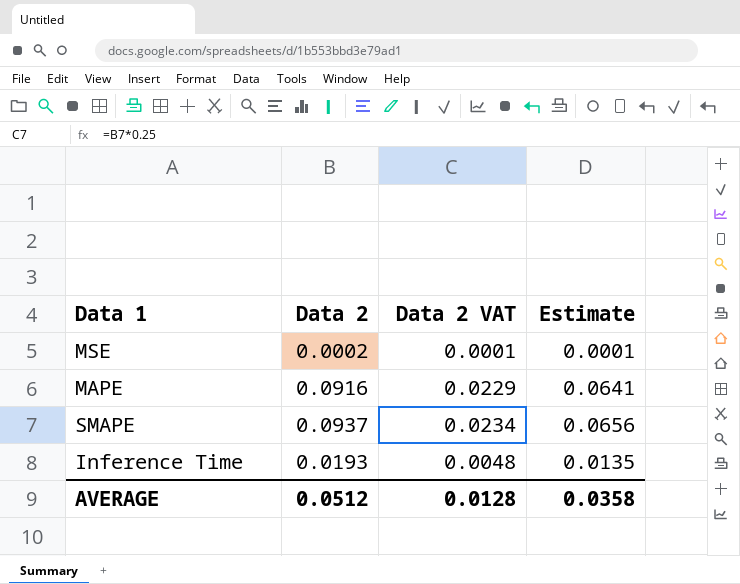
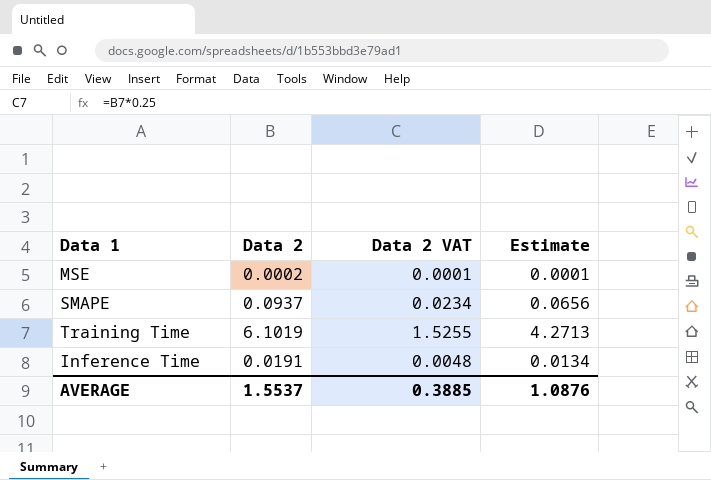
row MAPE: 0.0916 | 0.0229 | 0.0641 -> none
row Training Time: none -> 6.1019 | 1.5255 | 4.2713
Inference Time | Data 2: 0.0193 -> 0.0191
Inference Time | Estimate: 0.0135 -> 0.0134
AVERAGE | Data 2: 0.0512 -> 1.5537
AVERAGE | Data 2 VAT: 0.0128 -> 0.3885
AVERAGE | Estimate: 0.0358 -> 1.0876

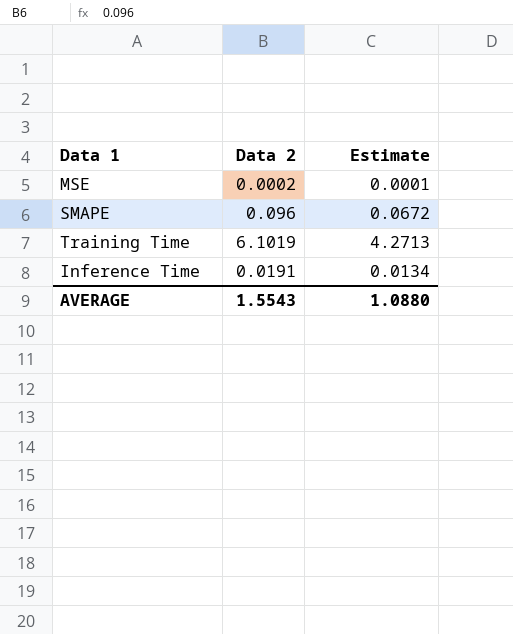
column Data 2 VAT | formula: [Data 2] * 0.25 -> none
SMAPE | Data 2: 0.0937 -> 0.096
SMAPE | Estimate: 0.0656 -> 0.0672
AVERAGE | Data 2: 1.5537 -> 1.5543
AVERAGE | Estimate: 1.0876 -> 1.0880

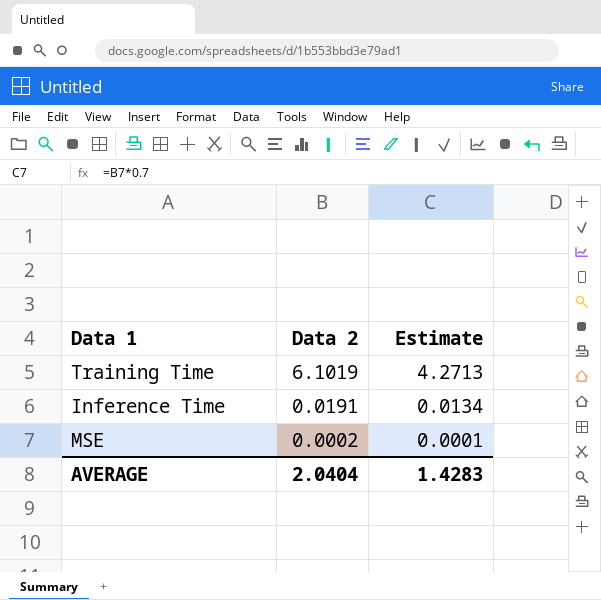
row order: none -> Data 2 descending
row SMAPE: 0.096 | 0.0672 -> none
AVERAGE | Data 2: 1.5543 -> 2.0404
AVERAGE | Estimate: 1.0880 -> 1.4283

